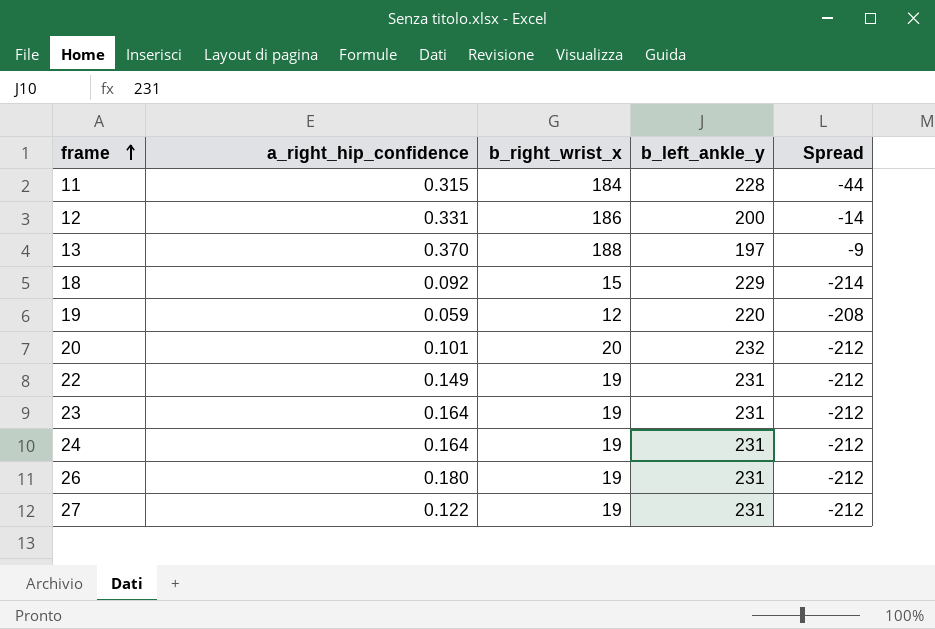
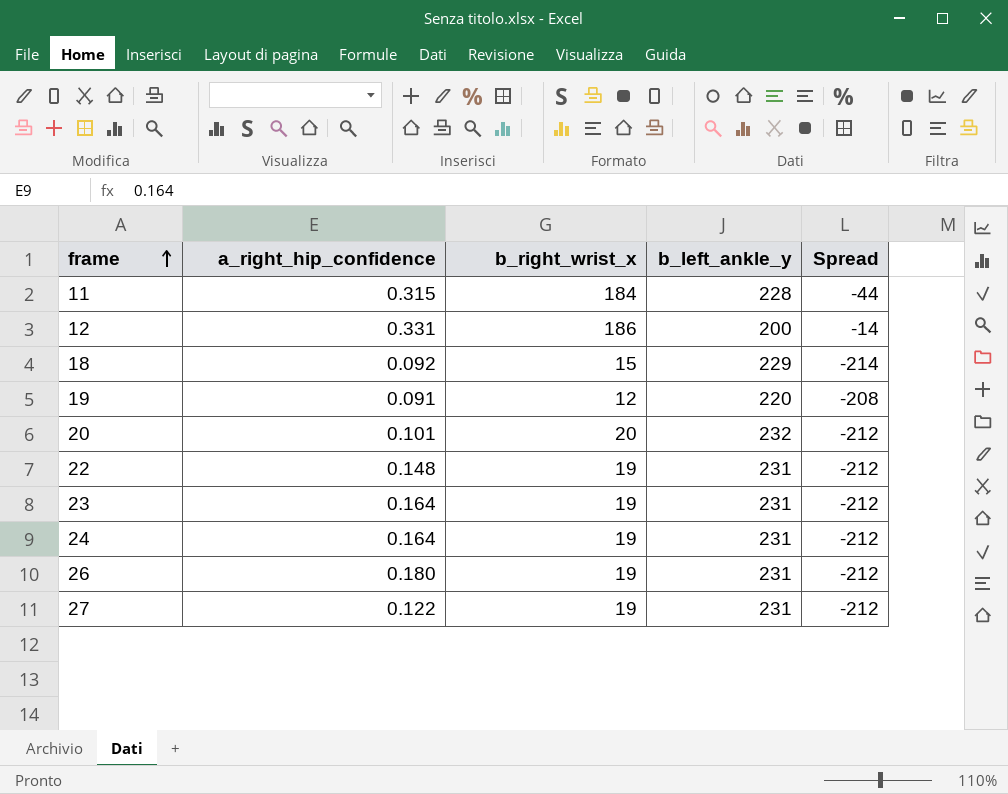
row 13: 0.370 | 188 | 197 | -9 -> none
19 | a_right_hip_confidence: 0.059 -> 0.091
22 | a_right_hip_confidence: 0.149 -> 0.148

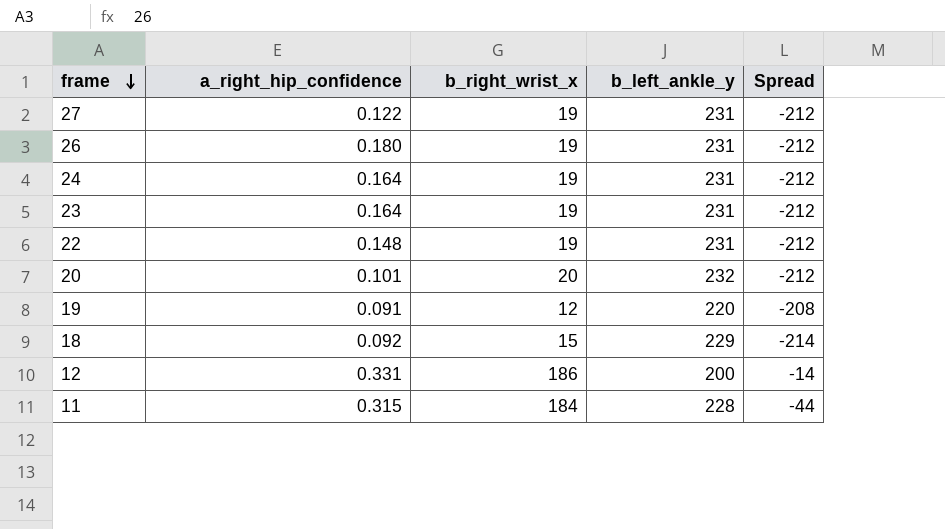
row order: frame ascending -> frame descending

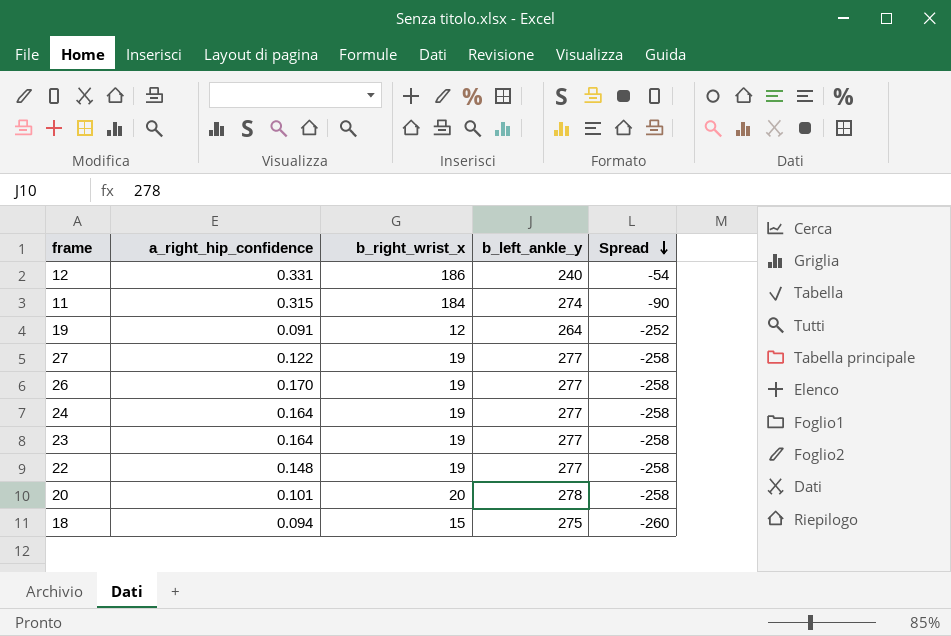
row order: frame descending -> Spread descending
12 | b_left_ankle_y: 200 -> 240
12 | Spread: -14 -> -54
11 | b_left_ankle_y: 228 -> 274
11 | Spread: -44 -> -90
19 | b_left_ankle_y: 220 -> 264
19 | Spread: -208 -> -252
27 | b_left_ankle_y: 231 -> 277
27 | Spread: -212 -> -258
26 | a_right_hip_confidence: 0.180 -> 0.170
26 | b_left_ankle_y: 231 -> 277
26 | Spread: -212 -> -258
24 | b_left_ankle_y: 231 -> 277
24 | Spread: -212 -> -258
23 | b_left_ankle_y: 231 -> 277
23 | Spread: -212 -> -258
22 | b_left_ankle_y: 231 -> 277
22 | Spread: -212 -> -258
20 | b_left_ankle_y: 232 -> 278
20 | Spread: -212 -> -258
18 | a_right_hip_confidence: 0.092 -> 0.094
18 | b_left_ankle_y: 229 -> 275
18 | Spread: -214 -> -260

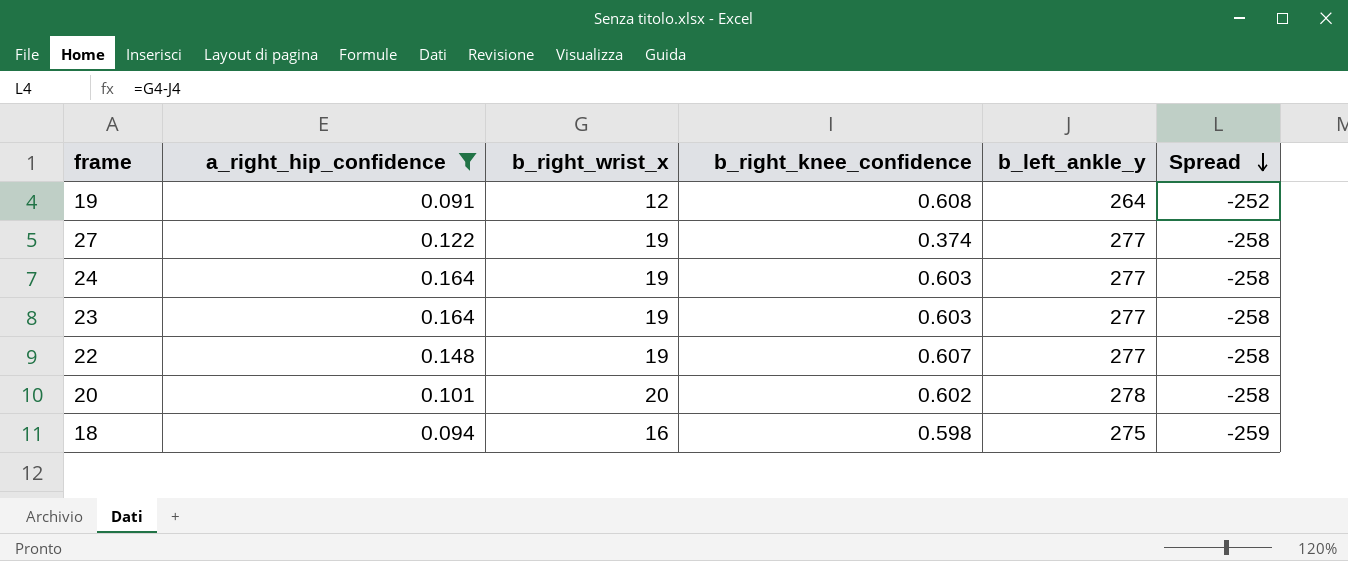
filter: none -> a_right_hip_confidence <= 0.164
column b_right_knee_confidence | position: none -> 4
18 | b_right_wrist_x: 15 -> 16
18 | Spread: -260 -> -259

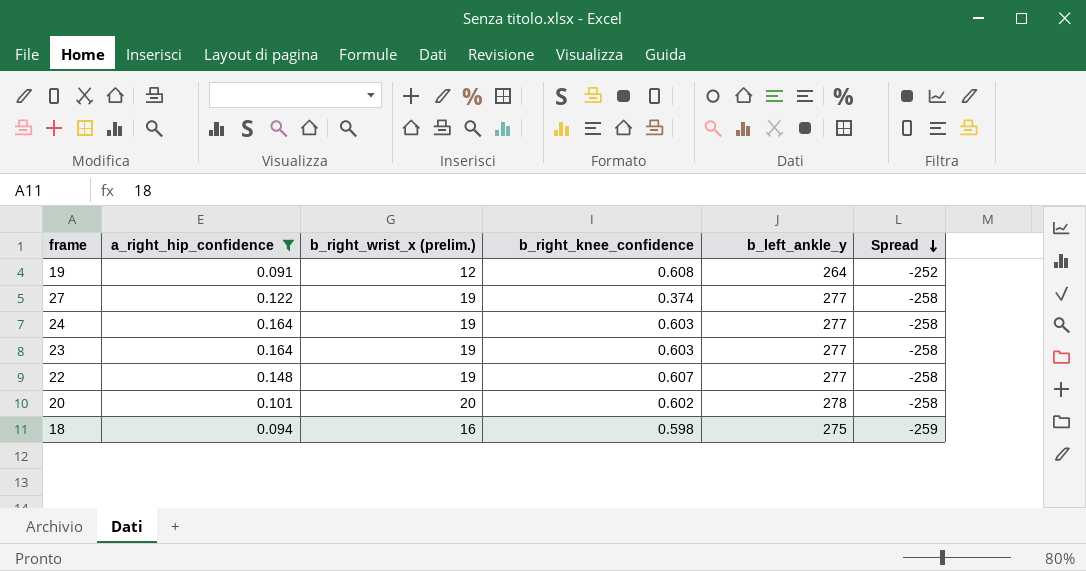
column name: b_right_wrist_x -> b_right_wrist_x (prelim.)

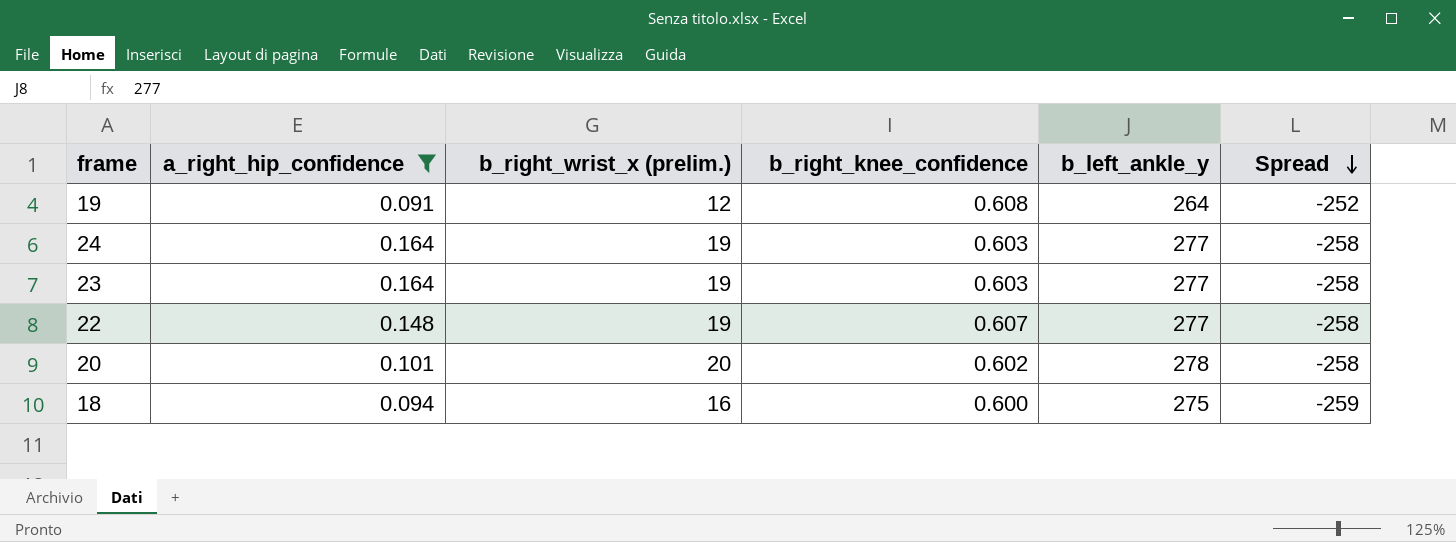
row 27: 0.122 | 19 | 0.374 | 277 | -258 -> none
18 | b_right_knee_confidence: 0.598 -> 0.600

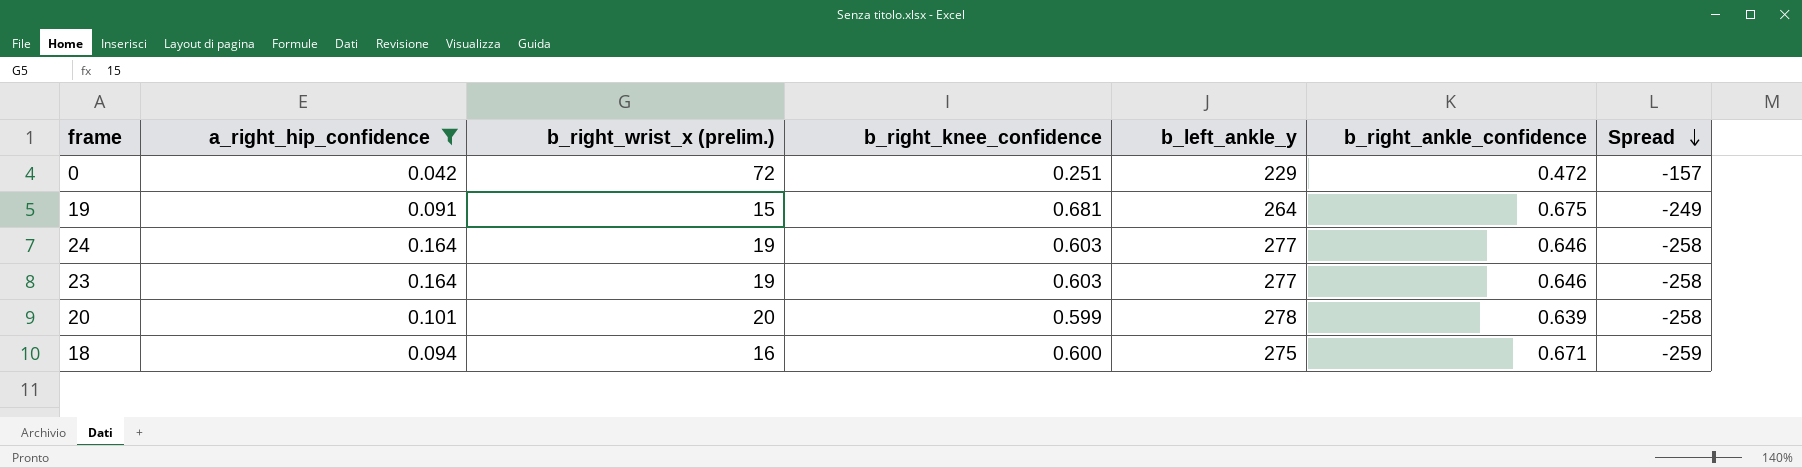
column b_right_ankle_confidence | position: none -> 6
row 22: 0.148 | 19 | 0.607 | 277 | -258 -> none
row 0: none -> 0.042 | 72 | 0.251 | 229 | 0.472 | -157
19 | b_right_wrist_x (prelim.): 12 -> 15
19 | b_right_knee_confidence: 0.608 -> 0.681
19 | Spread: -252 -> -249
20 | b_right_knee_confidence: 0.602 -> 0.599

